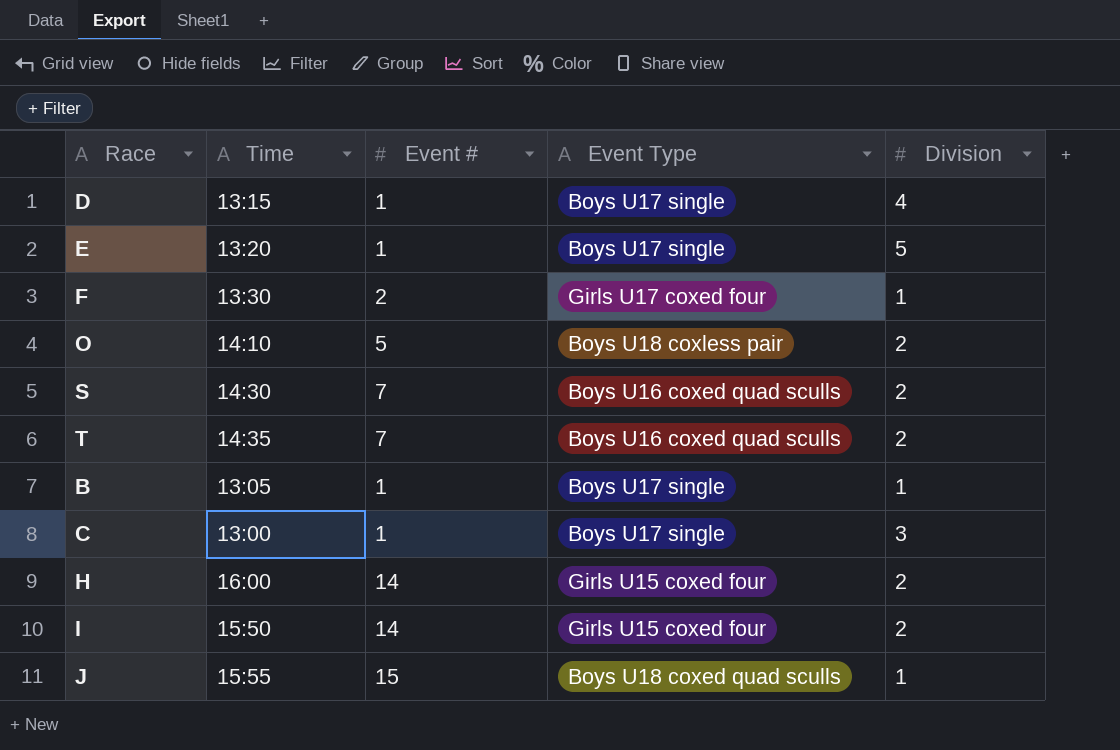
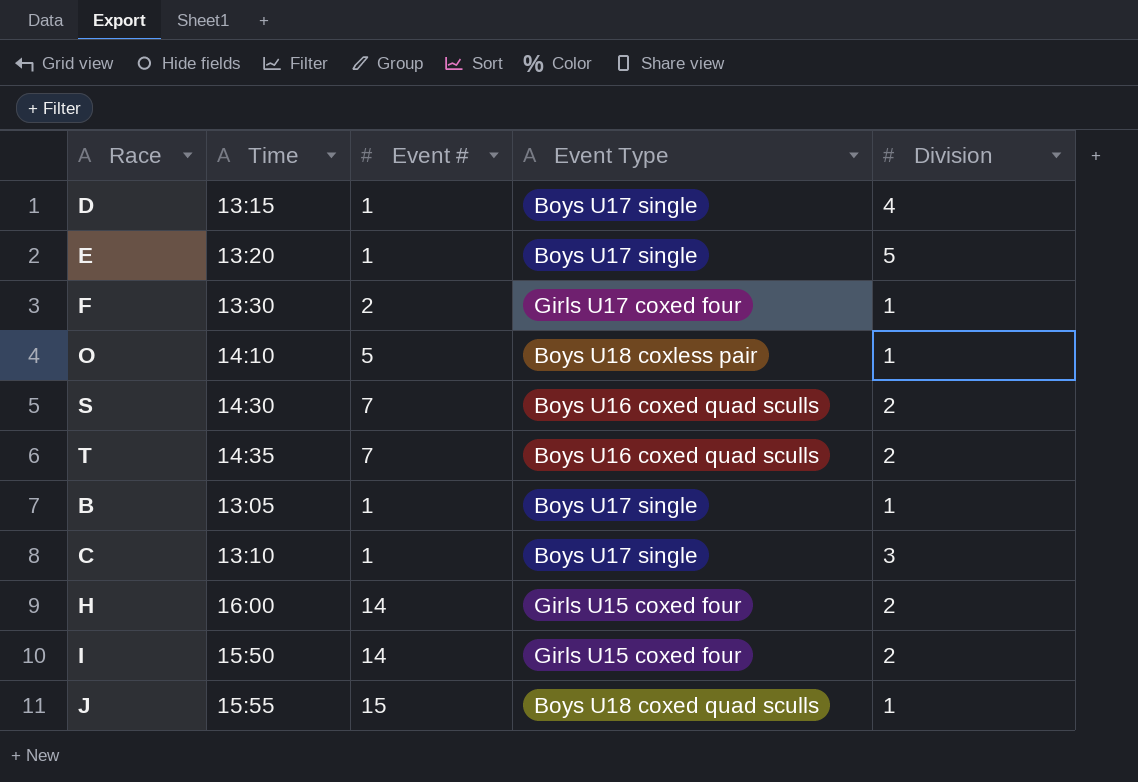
O | Division: 2 -> 1
C | Time: 13:00 -> 13:10

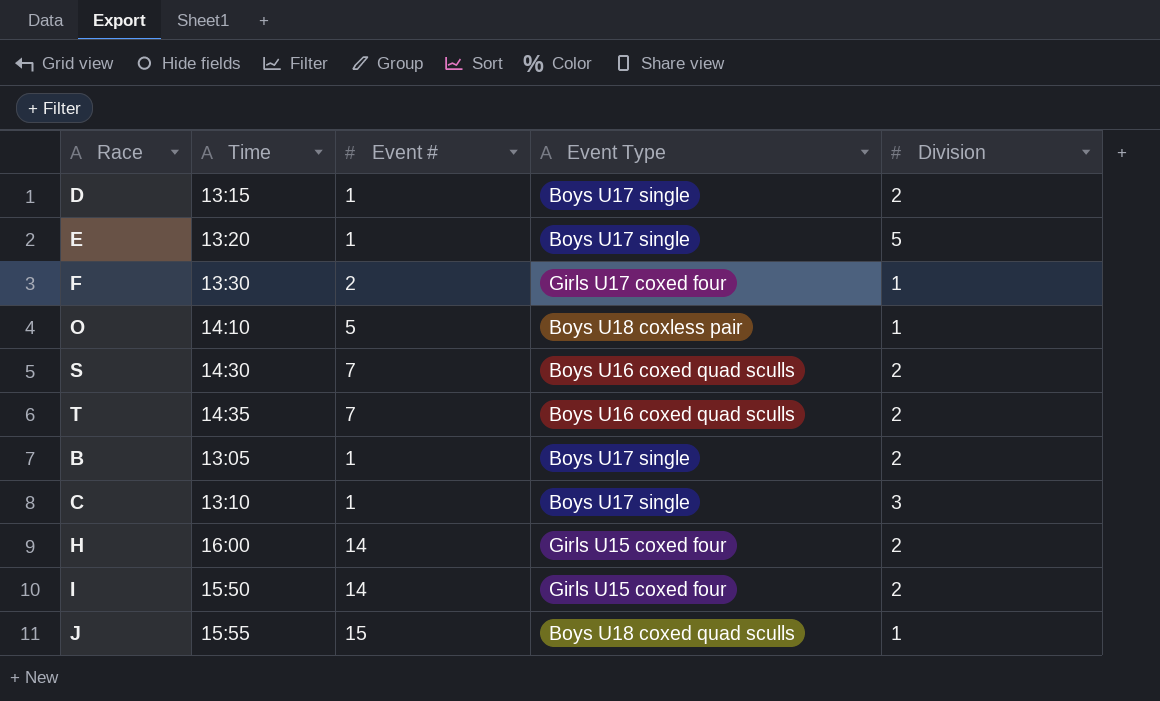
D | Division: 4 -> 2
B | Division: 1 -> 2

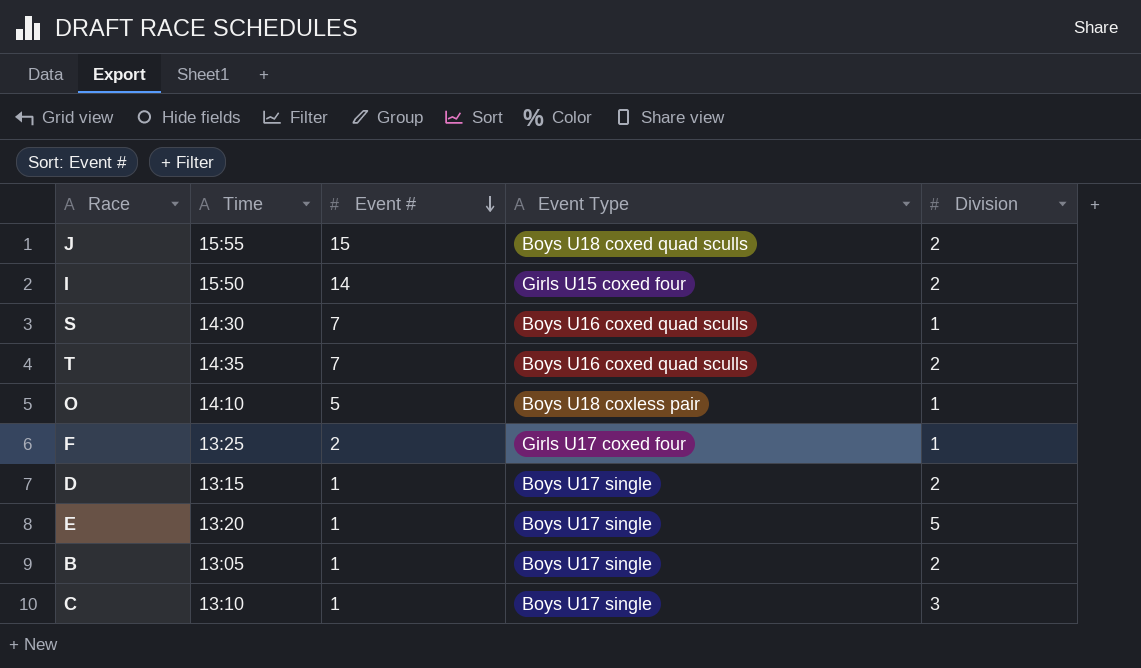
row order: none -> Event # descending
row H: 16:00 | 14 | Girls U15 coxed four | 2 -> none
J | Division: 1 -> 2
S | Division: 2 -> 1
F | Time: 13:30 -> 13:25

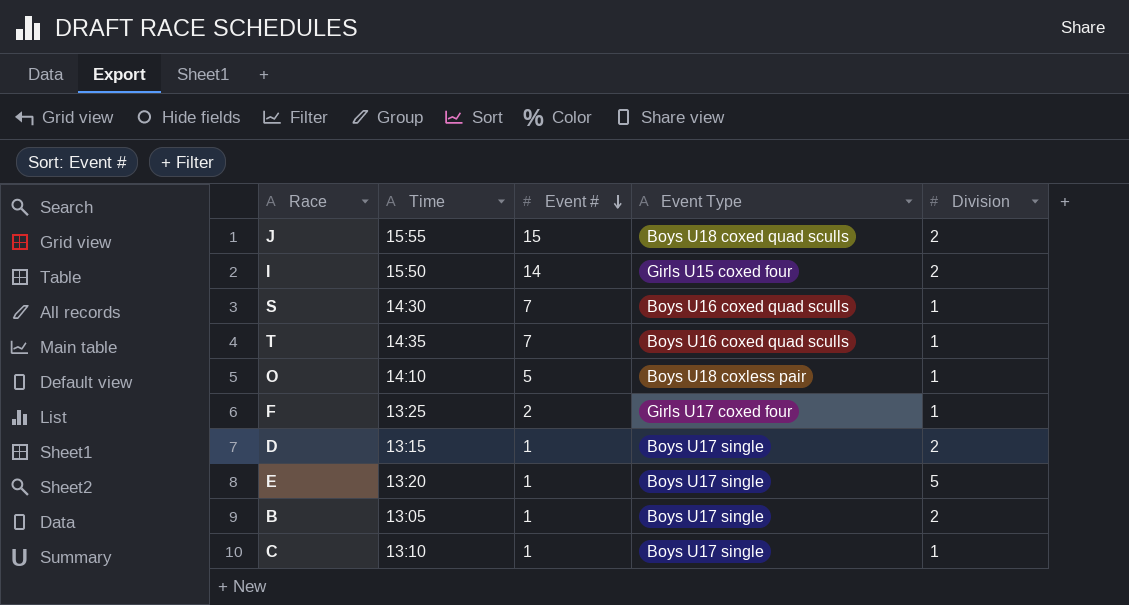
T | Division: 2 -> 1
C | Division: 3 -> 1

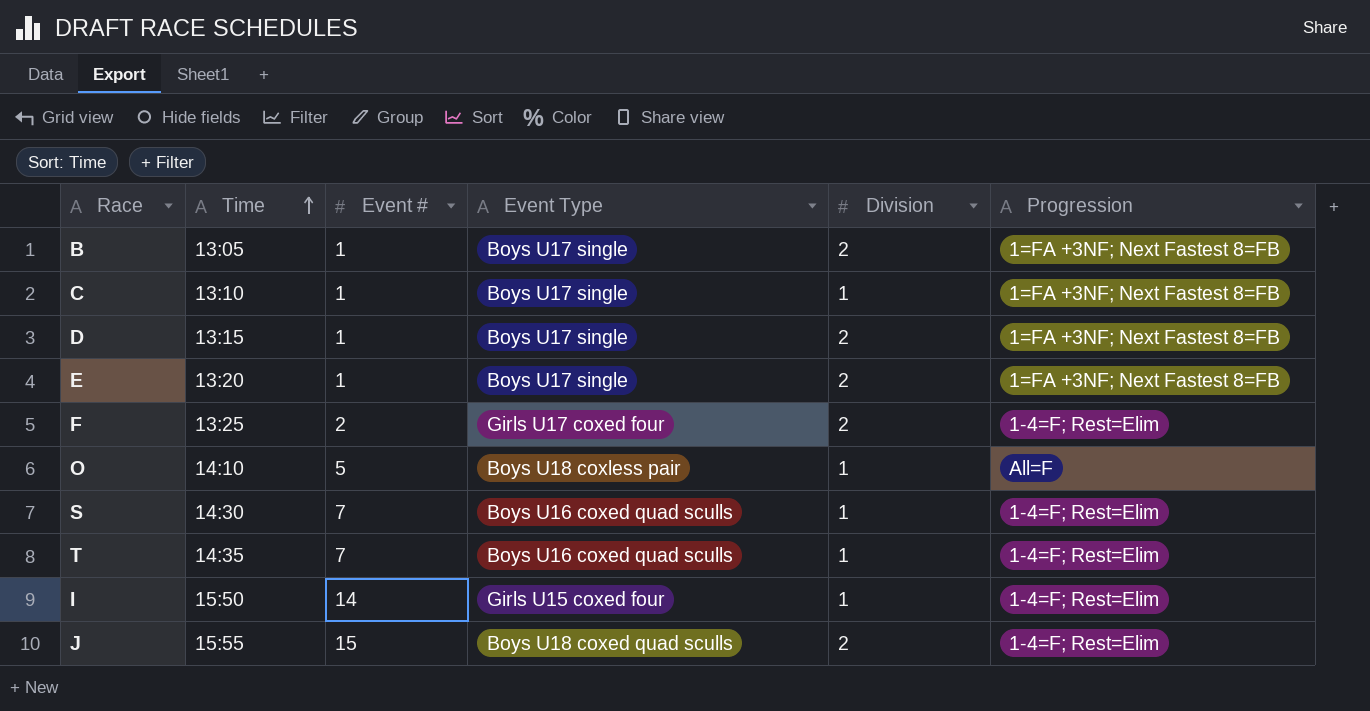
row order: Event # descending -> Time ascending
column Progression | position: none -> 6
E | Division: 5 -> 2
F | Division: 1 -> 2
I | Division: 2 -> 1

